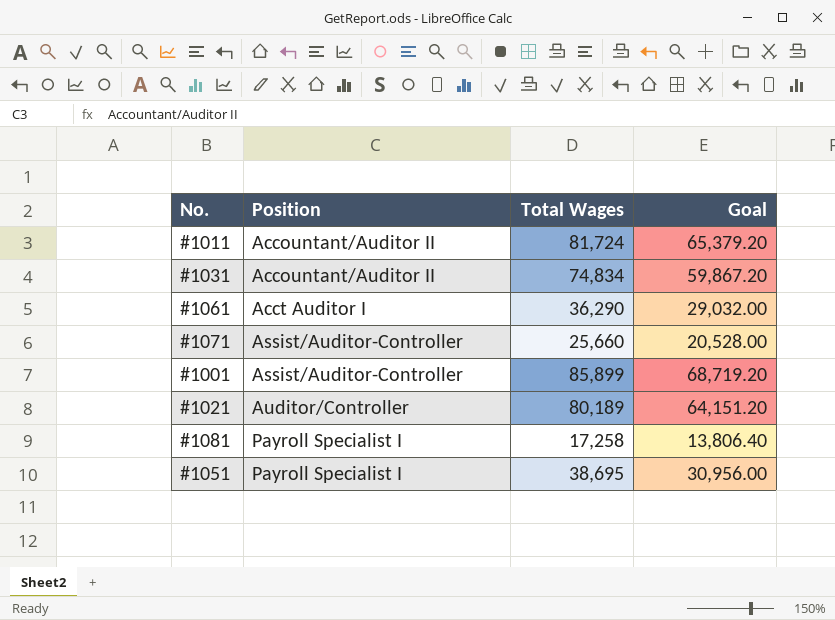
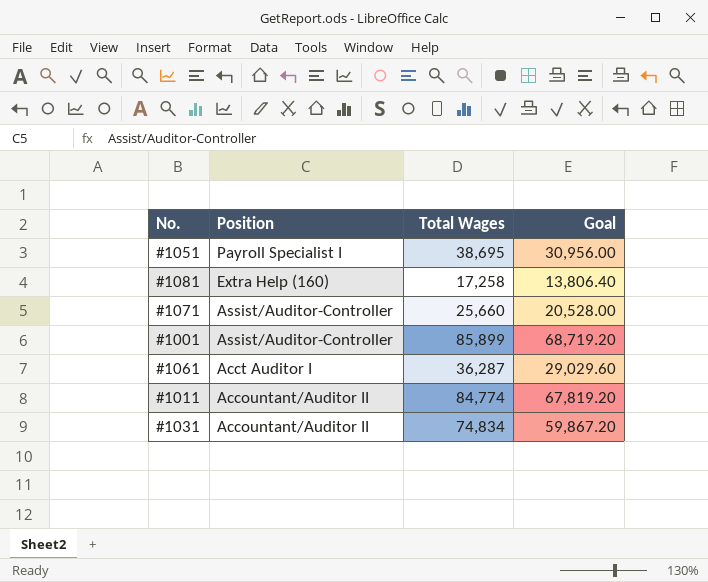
row order: Position ascending -> Position descending
row #1021: Auditor/Controller | 80,189 | 64,151.20 -> none
#1081 | Position: Payroll Specialist I -> Extra Help (160)
#1061 | Total Wages: 36,290 -> 36,287
#1061 | Goal: 29,032.00 -> 29,029.60
#1011 | Total Wages: 81,724 -> 84,774
#1011 | Goal: 65,379.20 -> 67,819.20

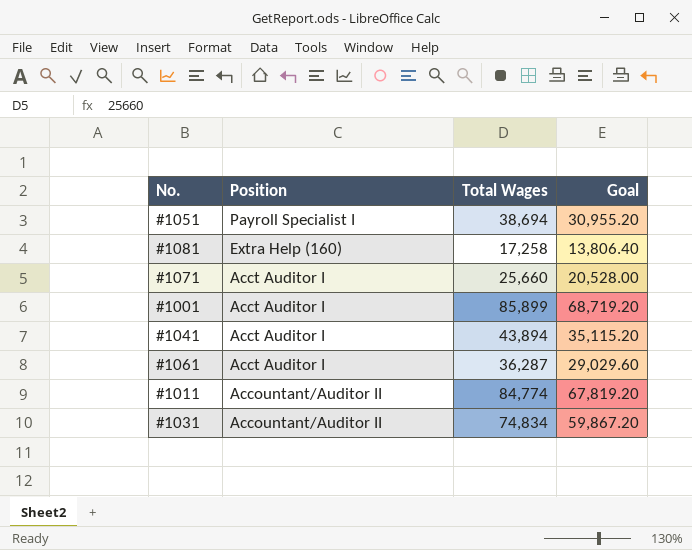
#1051 | Total Wages: 38,695 -> 38,694
#1051 | Goal: 30,956.00 -> 30,955.20
#1071 | Position: Assist/Auditor-Controller -> Acct Auditor I
#1001 | Position: Assist/Auditor-Controller -> Acct Auditor I
row #1041: none -> Acct Auditor I | 43,894 | 35,115.20

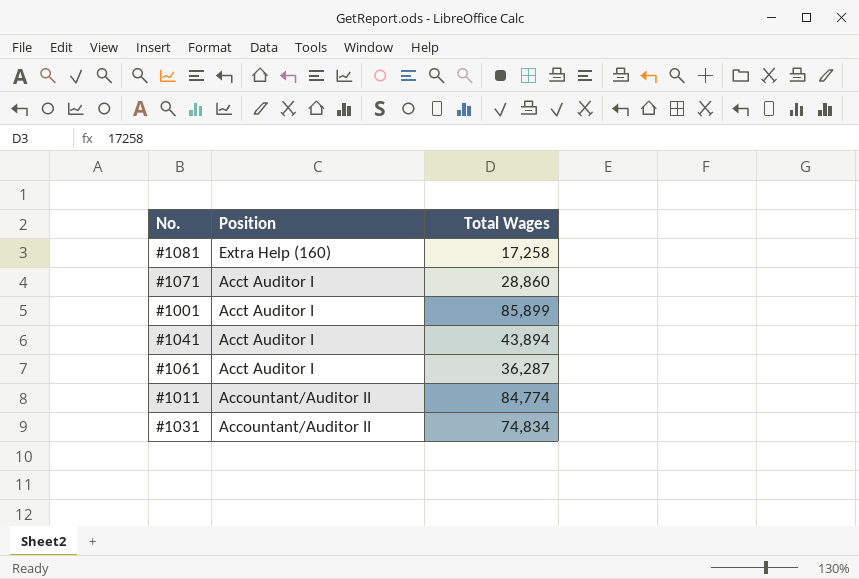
column Goal | formula: [Total Wages] * 0.8 -> none
row #1051: Payroll Specialist I | 38,694 | 30,955.20 -> none
#1071 | Total Wages: 25,660 -> 28,860

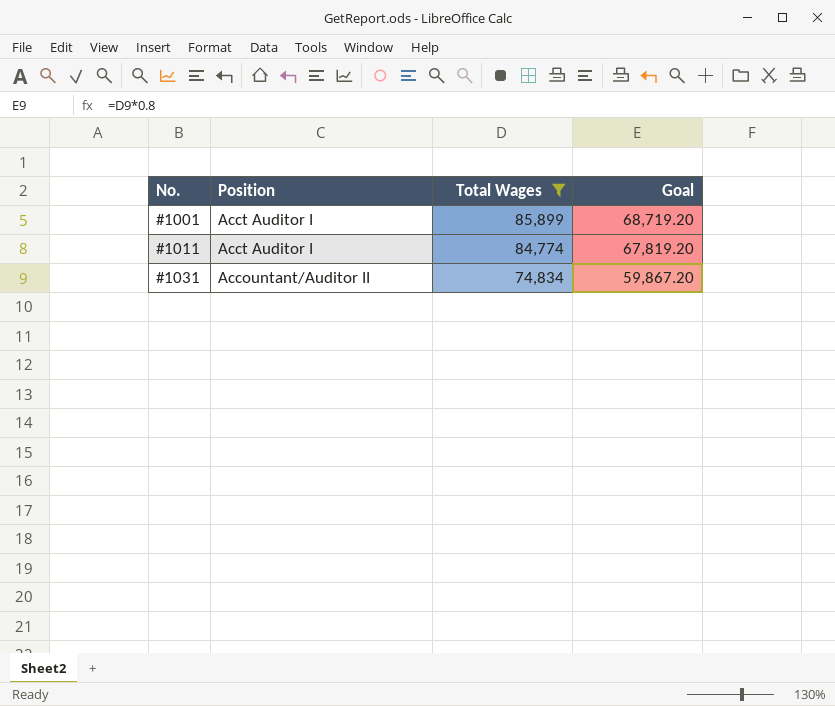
filter: none -> Total Wages >= 74,834
column Goal | formula: none -> [Total Wages] * 0.8
#1011 | Position: Accountant/Auditor II -> Acct Auditor I

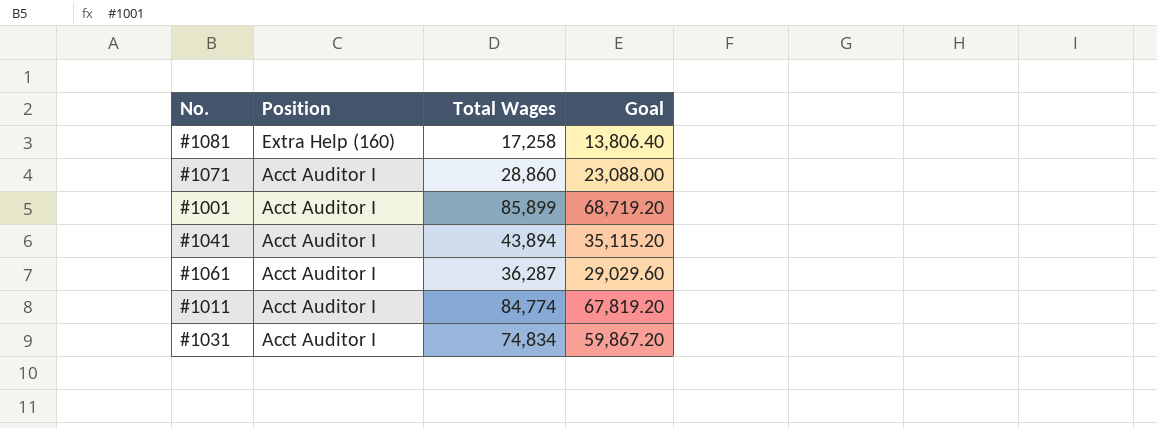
filter: Total Wages >= 74,834 -> none
#1031 | Position: Accountant/Auditor II -> Acct Auditor I

